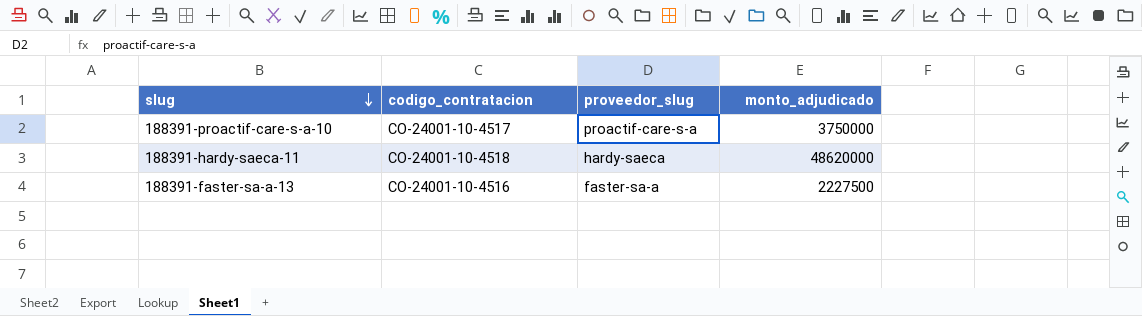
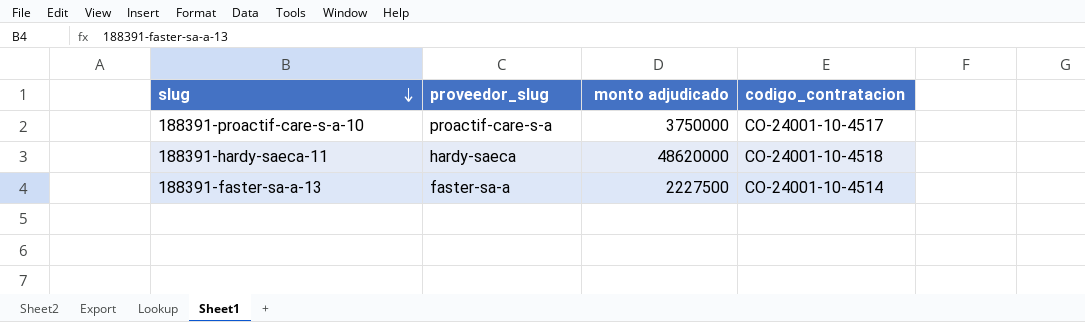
column name: monto_adjudicado -> monto adjudicado
column codigo_contratacion | position: 2 -> 4
188391-faster-sa-a-13 | codigo_contratacion: CO-24001-10-4516 -> CO-24001-10-4514

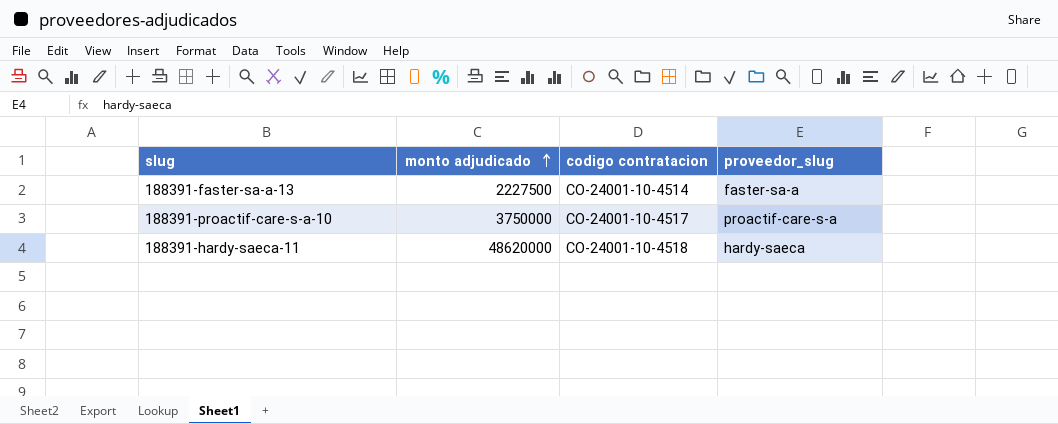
row order: slug descending -> monto adjudicado ascending
column name: codigo_contratacion -> codigo contratacion
column proveedor_slug | position: 2 -> 4

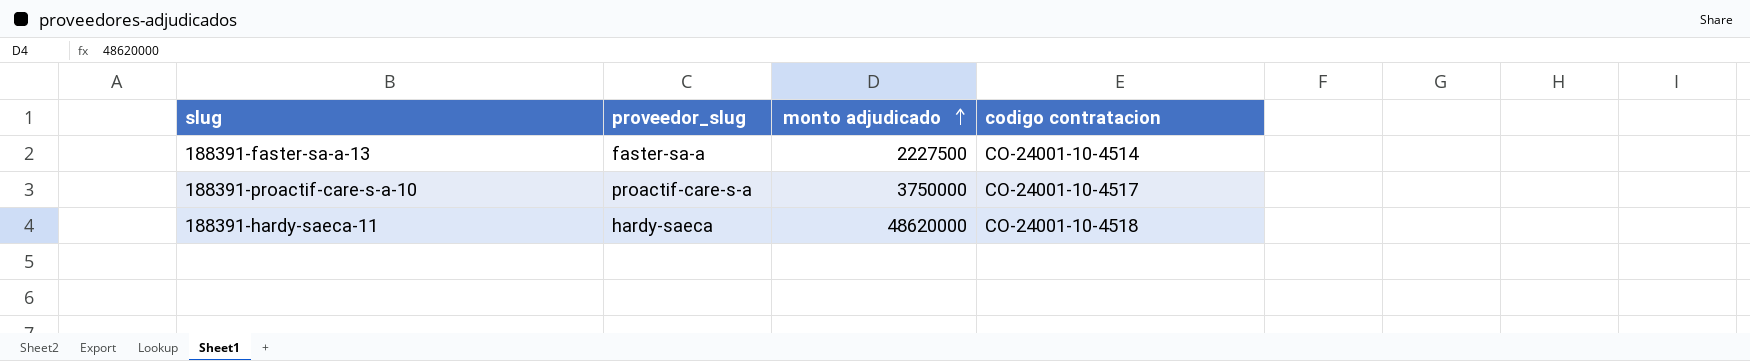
column proveedor_slug | position: 4 -> 2

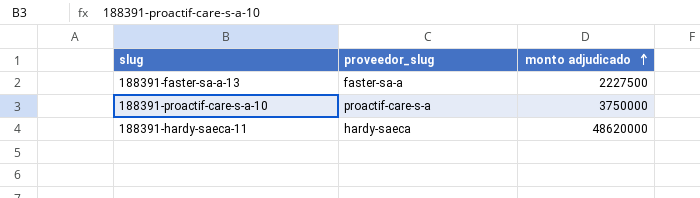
column codigo contratacion | position: 4 -> none

